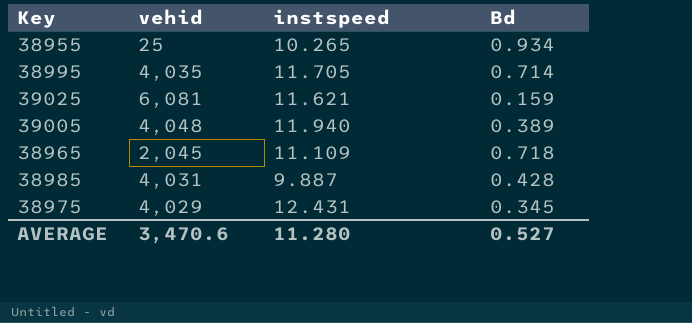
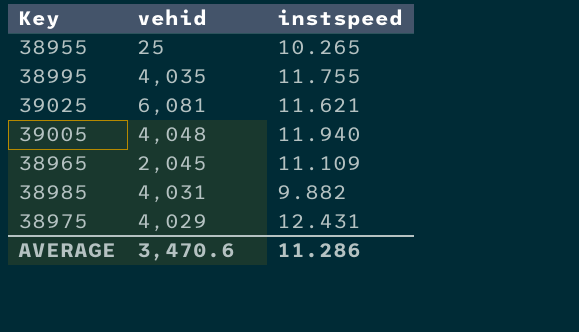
column Bd | position: 4 -> none
38995 | instspeed: 11.705 -> 11.755
38985 | instspeed: 9.887 -> 9.882
AVERAGE | instspeed: 11.280 -> 11.286

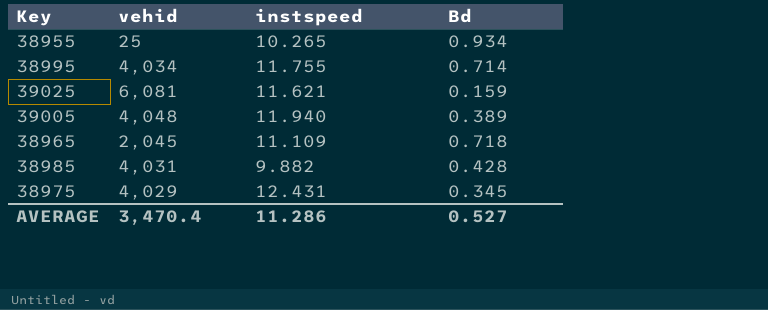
column Bd | position: none -> 4
38995 | vehid: 4,035 -> 4,034
AVERAGE | vehid: 3,470.6 -> 3,470.4

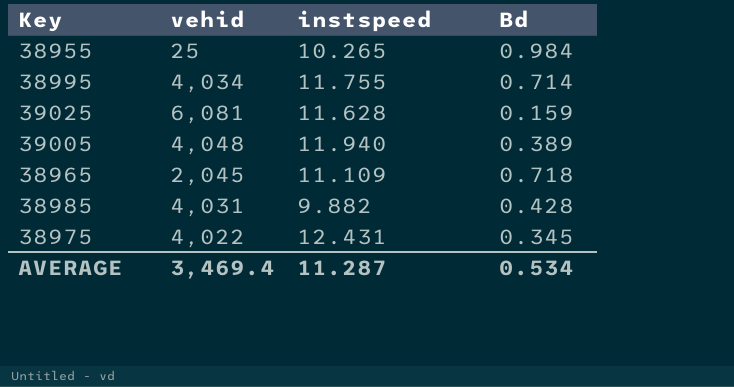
38955 | Bd: 0.934 -> 0.984
39025 | instspeed: 11.621 -> 11.628
38975 | vehid: 4,029 -> 4,022
AVERAGE | vehid: 3,470.4 -> 3,469.4
AVERAGE | instspeed: 11.286 -> 11.287
AVERAGE | Bd: 0.527 -> 0.534

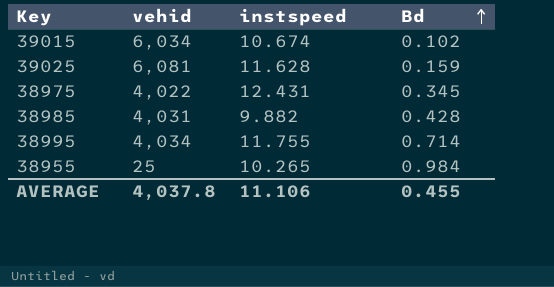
row order: none -> Bd ascending
row 39005: 4,048 | 11.940 | 0.389 -> none
row 38965: 2,045 | 11.109 | 0.718 -> none
row 39015: none -> 6,034 | 10.674 | 0.102
AVERAGE | vehid: 3,469.4 -> 4,037.8
AVERAGE | instspeed: 11.287 -> 11.106
AVERAGE | Bd: 0.534 -> 0.455

